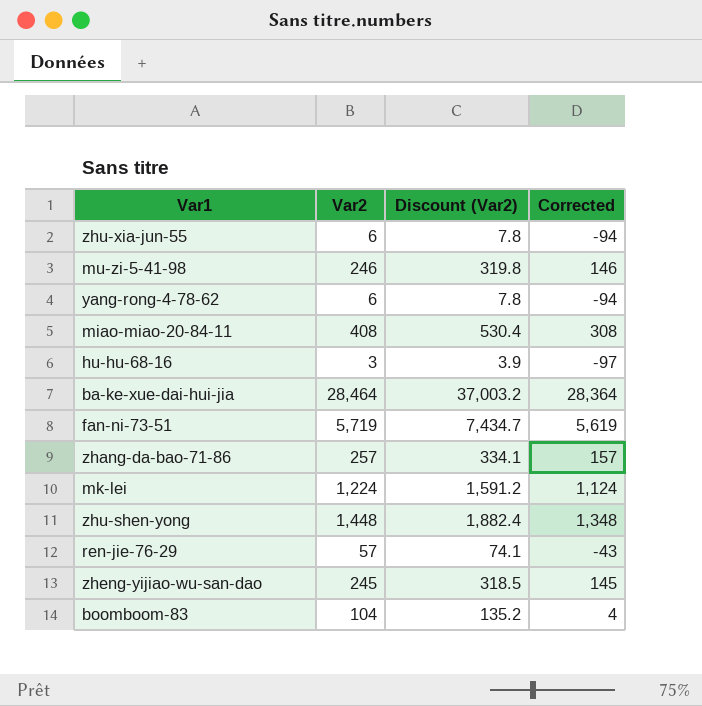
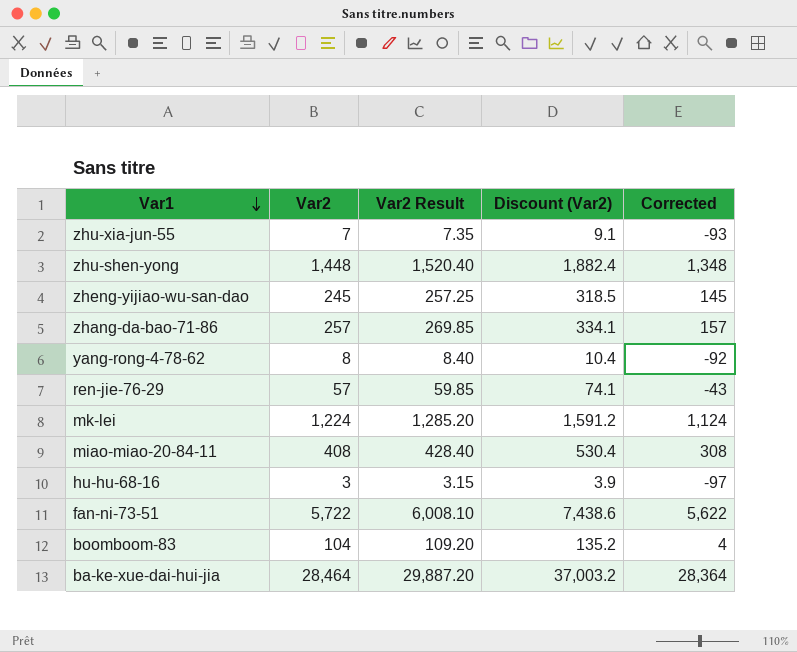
row order: none -> Var1 descending
column Var2 Result | formula: none -> [Var2] * 1.05
row mu-zi-5-41-98: 246 | 319.8 | 146 -> none
zhu-xia-jun-55 | Var2: 6 -> 7
zhu-xia-jun-55 | Discount (Var2): 7.8 -> 9.1
zhu-xia-jun-55 | Corrected: -94 -> -93
yang-rong-4-78-62 | Var2: 6 -> 8
yang-rong-4-78-62 | Discount (Var2): 7.8 -> 10.4
yang-rong-4-78-62 | Corrected: -94 -> -92
fan-ni-73-51 | Var2: 5,719 -> 5,722
fan-ni-73-51 | Discount (Var2): 7,434.7 -> 7,438.6
fan-ni-73-51 | Corrected: 5,619 -> 5,622

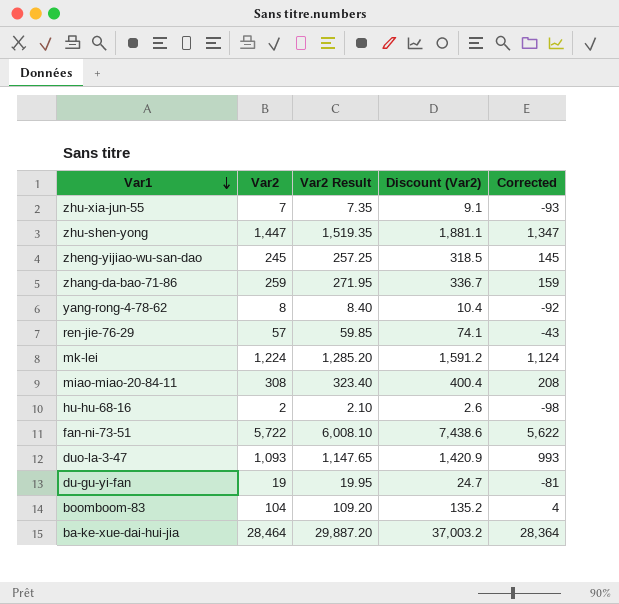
zhu-shen-yong | Var2: 1,448 -> 1,447
zhu-shen-yong | Var2 Result: 1,520.40 -> 1,519.35
zhu-shen-yong | Discount (Var2): 1,882.4 -> 1,881.1
zhu-shen-yong | Corrected: 1,348 -> 1,347
zhang-da-bao-71-86 | Var2: 257 -> 259
zhang-da-bao-71-86 | Var2 Result: 269.85 -> 271.95
zhang-da-bao-71-86 | Discount (Var2): 334.1 -> 336.7
zhang-da-bao-71-86 | Corrected: 157 -> 159
miao-miao-20-84-11 | Var2: 408 -> 308
miao-miao-20-84-11 | Var2 Result: 428.40 -> 323.40
miao-miao-20-84-11 | Discount (Var2): 530.4 -> 400.4
miao-miao-20-84-11 | Corrected: 308 -> 208
hu-hu-68-16 | Var2: 3 -> 2
hu-hu-68-16 | Var2 Result: 3.15 -> 2.10
hu-hu-68-16 | Discount (Var2): 3.9 -> 2.6
hu-hu-68-16 | Corrected: -97 -> -98
row duo-la-3-47: none -> 1,093 | 1,147.65 | 1,420.9 | 993
row du-gu-yi-fan: none -> 19 | 19.95 | 24.7 | -81

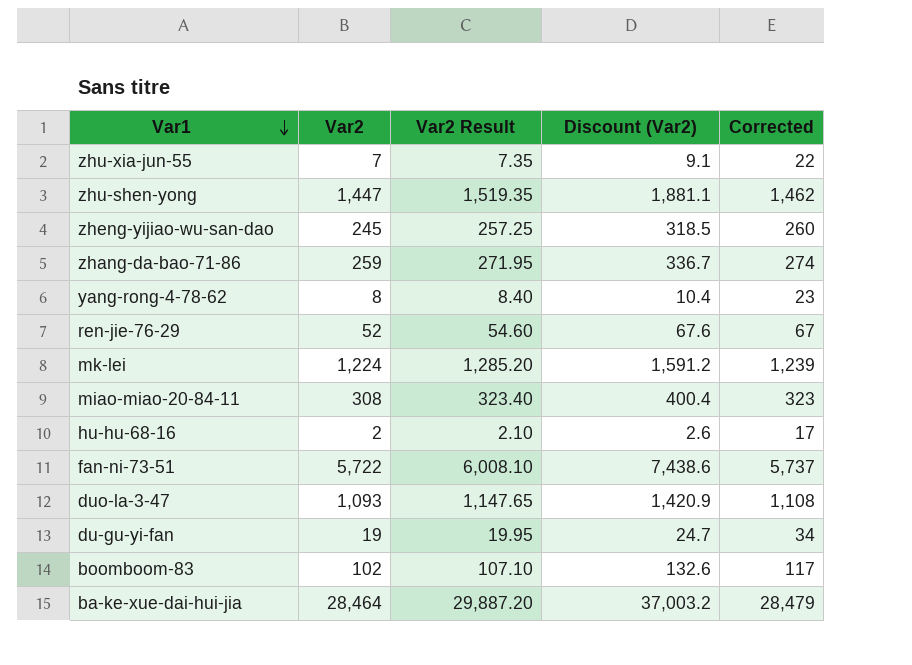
column Corrected | formula: [Var2] - 100 -> [Var2] + 15
ren-jie-76-29 | Var2: 57 -> 52
ren-jie-76-29 | Var2 Result: 59.85 -> 54.60
ren-jie-76-29 | Discount (Var2): 74.1 -> 67.6
boomboom-83 | Var2: 104 -> 102
boomboom-83 | Var2 Result: 109.20 -> 107.10
boomboom-83 | Discount (Var2): 135.2 -> 132.6

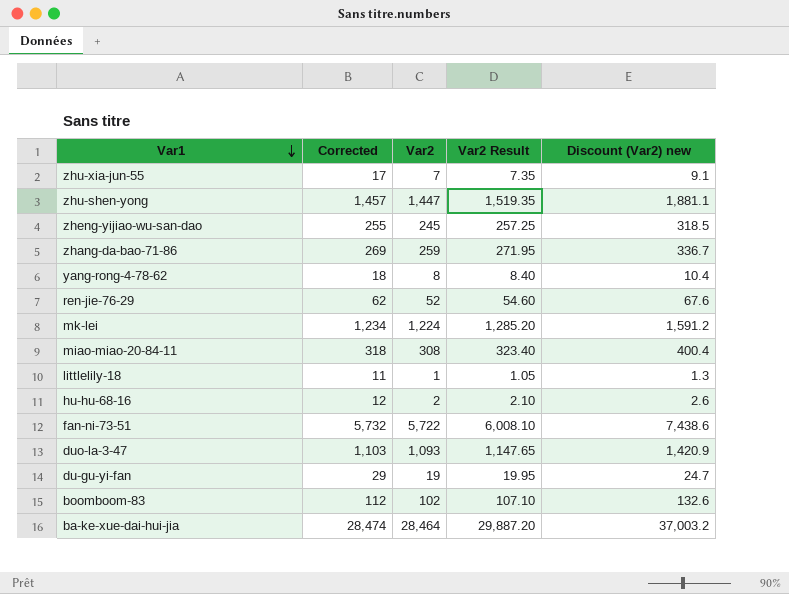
column Corrected | formula: [Var2] + 15 -> [Var2] + 10
column Corrected | position: 5 -> 2
column name: Discount (Var2) -> Discount (Var2) new
row littlelily-18: none -> 11 | 1 | 1.05 | 1.3

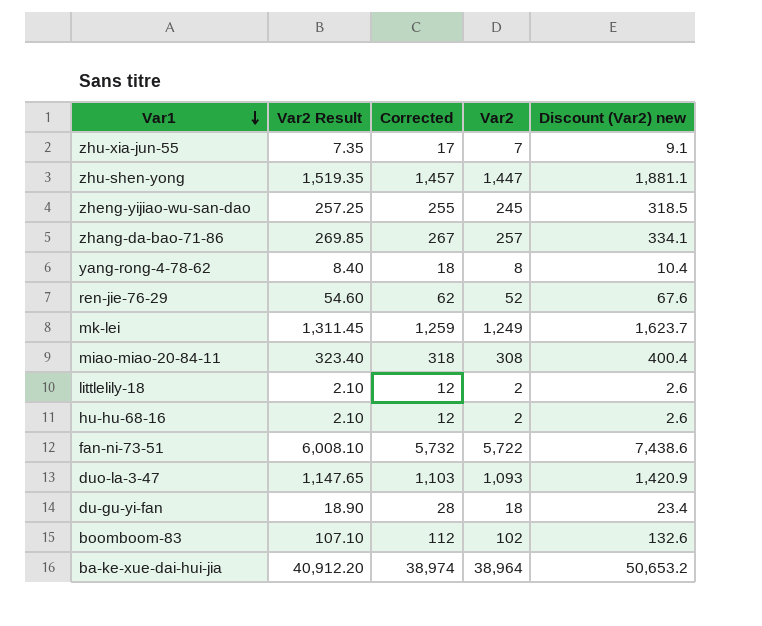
column Var2 Result | position: 4 -> 2
zhang-da-bao-71-86 | Var2 Result: 271.95 -> 269.85
zhang-da-bao-71-86 | Corrected: 269 -> 267
zhang-da-bao-71-86 | Var2: 259 -> 257
zhang-da-bao-71-86 | Discount (Var2) new: 336.7 -> 334.1
mk-lei | Var2 Result: 1,285.20 -> 1,311.45
mk-lei | Corrected: 1,234 -> 1,259
mk-lei | Var2: 1,224 -> 1,249
mk-lei | Discount (Var2) new: 1,591.2 -> 1,623.7
littlelily-18 | Var2 Result: 1.05 -> 2.10
littlelily-18 | Corrected: 11 -> 12
littlelily-18 | Var2: 1 -> 2
littlelily-18 | Discount (Var2) new: 1.3 -> 2.6
du-gu-yi-fan | Var2 Result: 19.95 -> 18.90
du-gu-yi-fan | Corrected: 29 -> 28
du-gu-yi-fan | Var2: 19 -> 18
du-gu-yi-fan | Discount (Var2) new: 24.7 -> 23.4
ba-ke-xue-dai-hui-jia | Var2 Result: 29,887.20 -> 40,912.20
ba-ke-xue-dai-hui-jia | Corrected: 28,474 -> 38,974
ba-ke-xue-dai-hui-jia | Var2: 28,464 -> 38,964
ba-ke-xue-dai-hui-jia | Discount (Var2) new: 37,003.2 -> 50,653.2

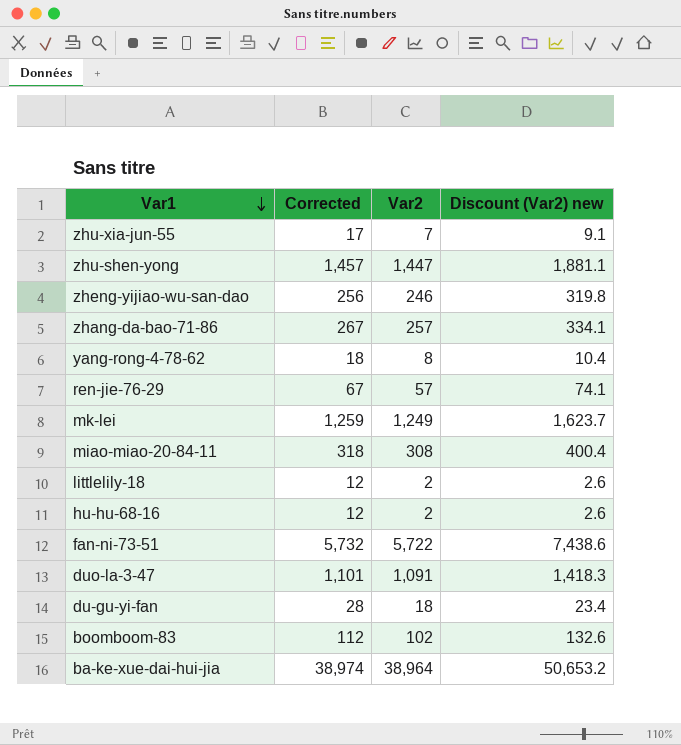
column Var2 Result | formula: [Var2] * 1.05 -> none
zheng-yijiao-wu-san-dao | Corrected: 255 -> 256
zheng-yijiao-wu-san-dao | Var2: 245 -> 246
zheng-yijiao-wu-san-dao | Discount (Var2) new: 318.5 -> 319.8
ren-jie-76-29 | Corrected: 62 -> 67
ren-jie-76-29 | Var2: 52 -> 57
ren-jie-76-29 | Discount (Var2) new: 67.6 -> 74.1
duo-la-3-47 | Corrected: 1,103 -> 1,101
duo-la-3-47 | Var2: 1,093 -> 1,091
duo-la-3-47 | Discount (Var2) new: 1,420.9 -> 1,418.3

